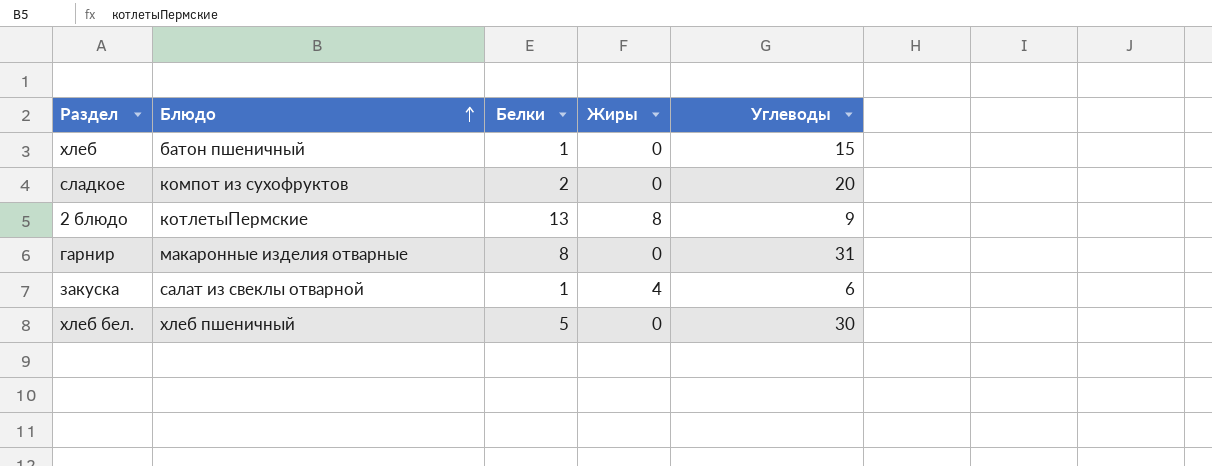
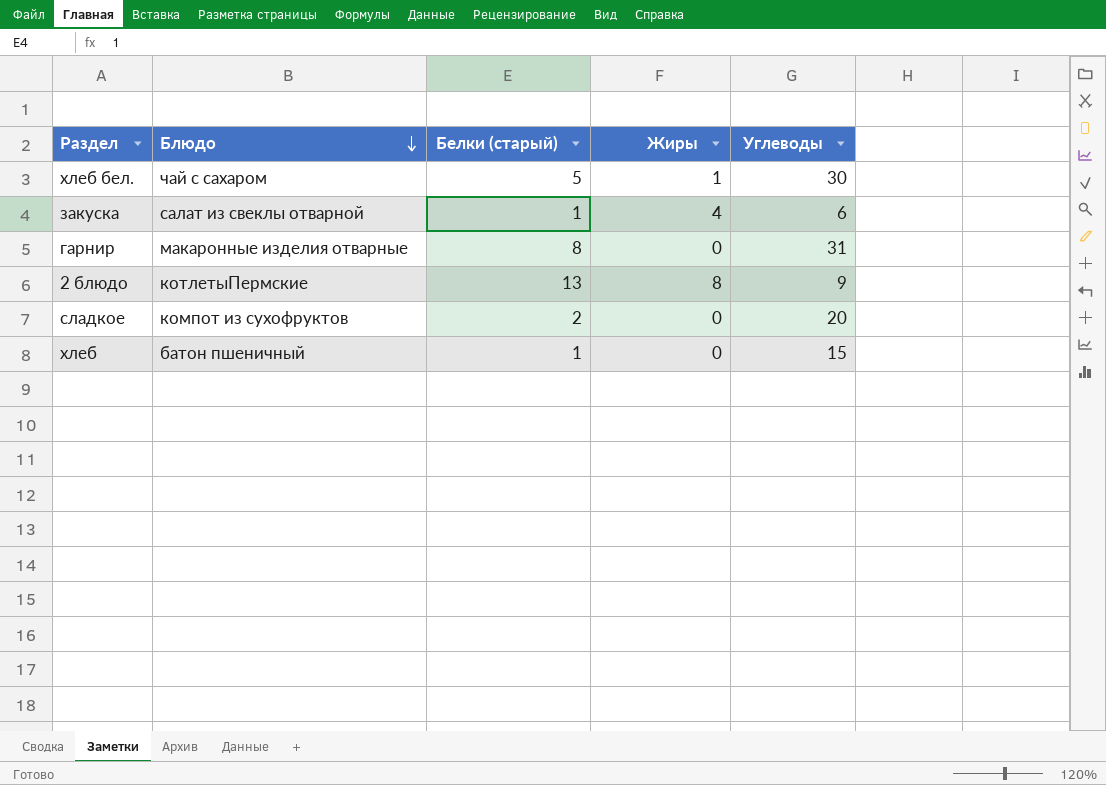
row order: Блюдо ascending -> Блюдо descending
column name: Белки -> Белки (старый)
хлеб бел. | Блюдо: хлеб пшеничный -> чай с сахаром
хлеб бел. | Жиры: 0 -> 1

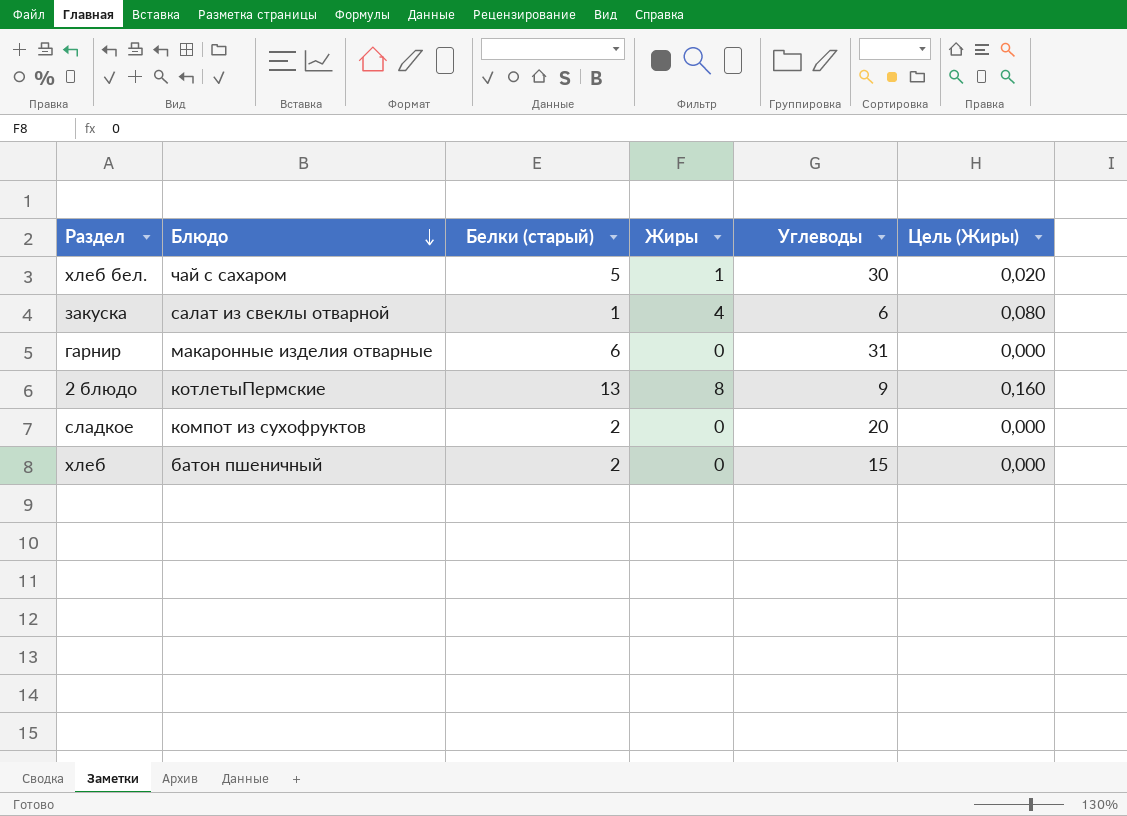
column Цель (Жиры) | formula: none -> [Жиры] * 0,02
гарнир | Белки (старый): 8 -> 6
хлеб | Белки (старый): 1 -> 2

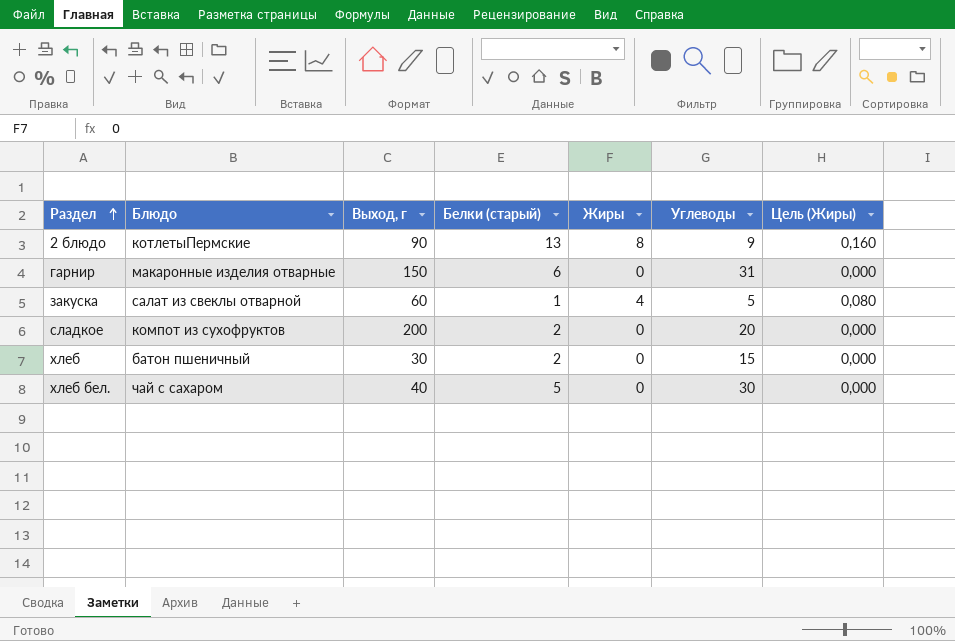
row order: Блюдо descending -> Раздел ascending
column Выход, г | position: none -> 3
закуска | Углеводы: 6 -> 5
хлеб бел. | Жиры: 1 -> 0
хлеб бел. | Цель (Жиры): 0,020 -> 0,000

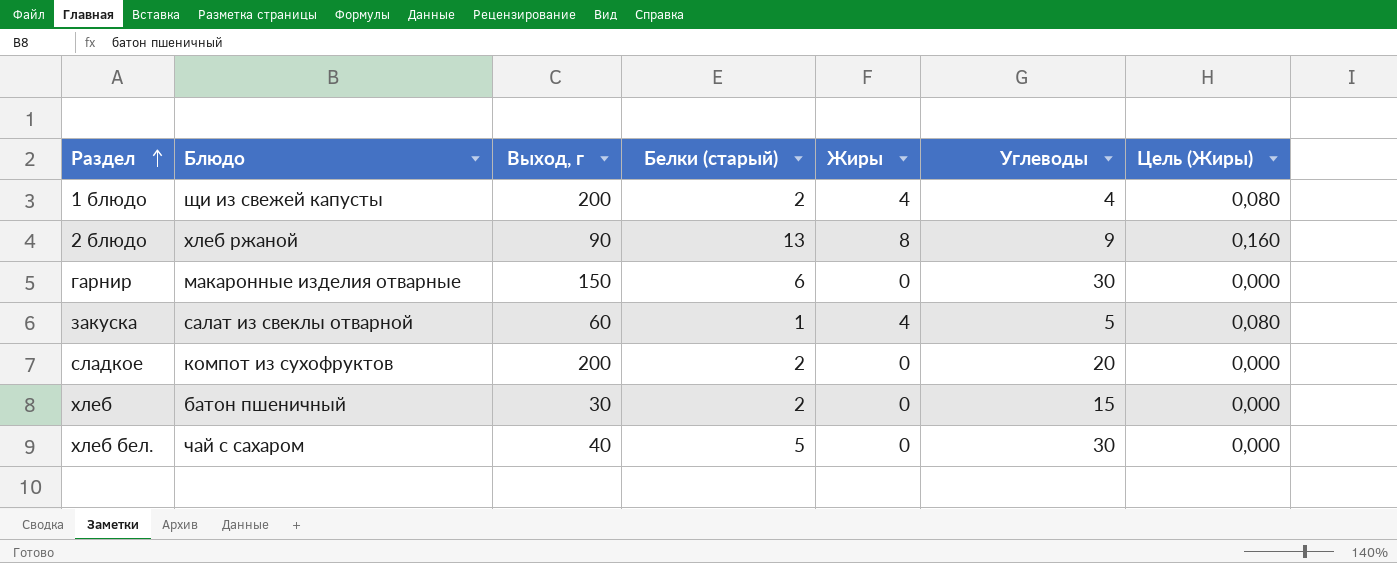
row 1 блюдо: none -> щи из свежей капусты | 200 | 2 | 4 | 4 | 0,080
2 блюдо | Блюдо: котлетыПермские -> хлеб ржаной
гарнир | Углеводы: 31 -> 30

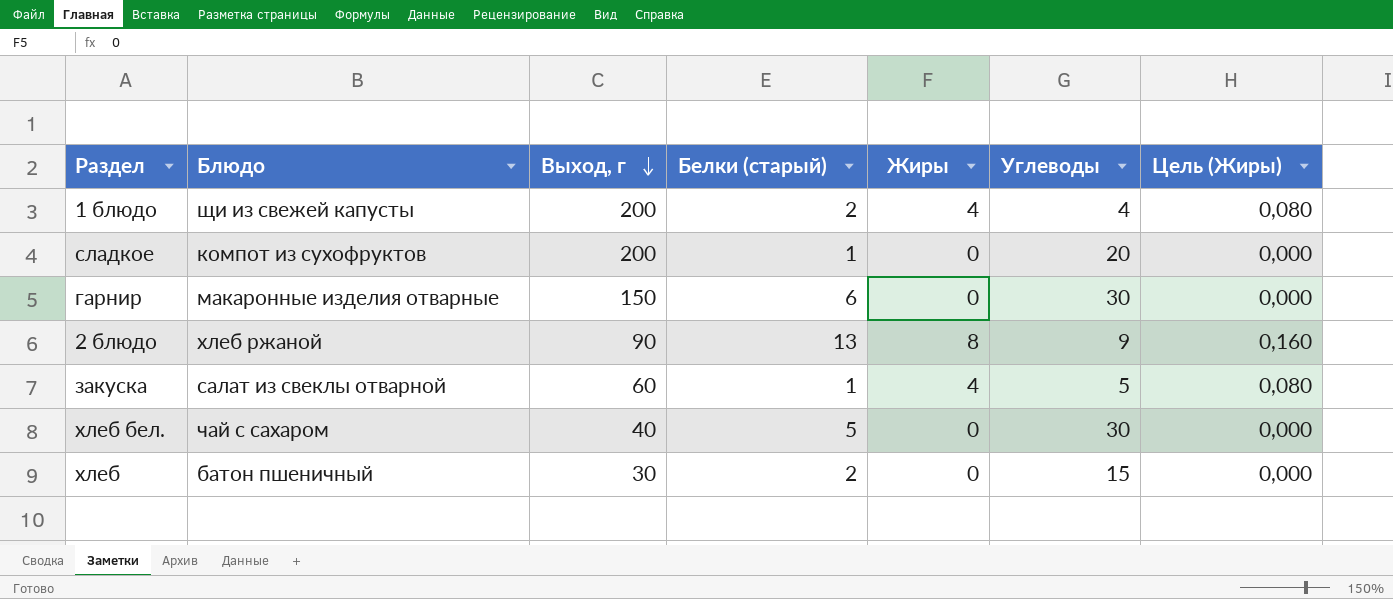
row order: Раздел ascending -> Выход, г descending
сладкое | Белки (старый): 2 -> 1

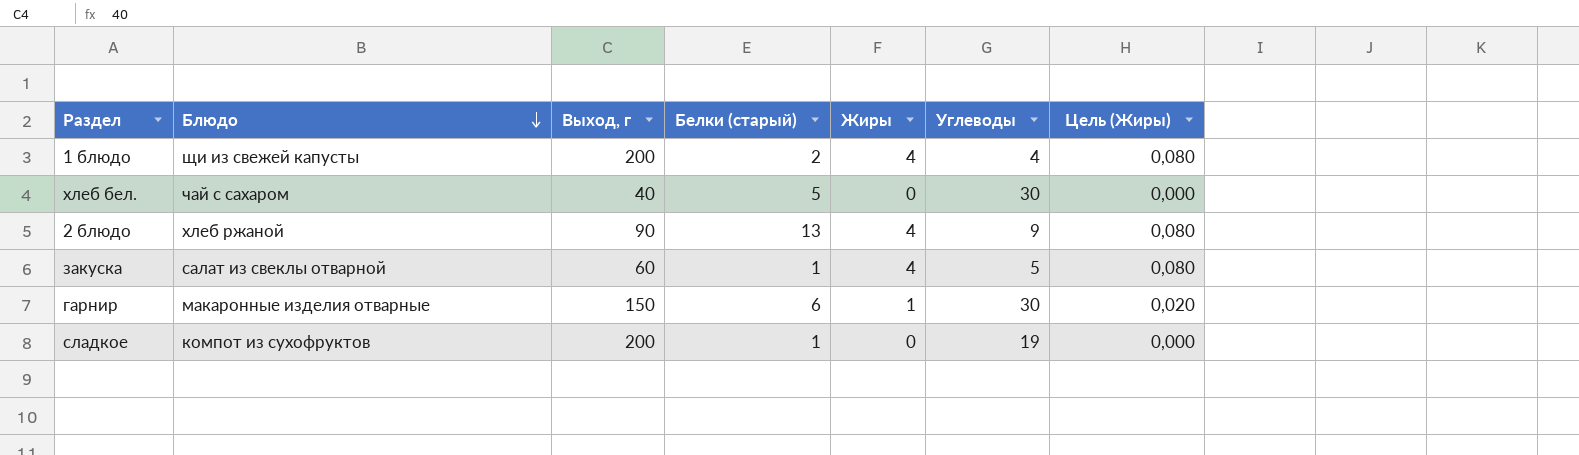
row order: Выход, г descending -> Блюдо descending
row хлеб: батон пшеничный | 30 | 2 | 0 | 15 | 0,000 -> none
2 блюдо | Жиры: 8 -> 4
2 блюдо | Цель (Жиры): 0,160 -> 0,080
гарнир | Жиры: 0 -> 1
гарнир | Цель (Жиры): 0,000 -> 0,020
сладкое | Углеводы: 20 -> 19

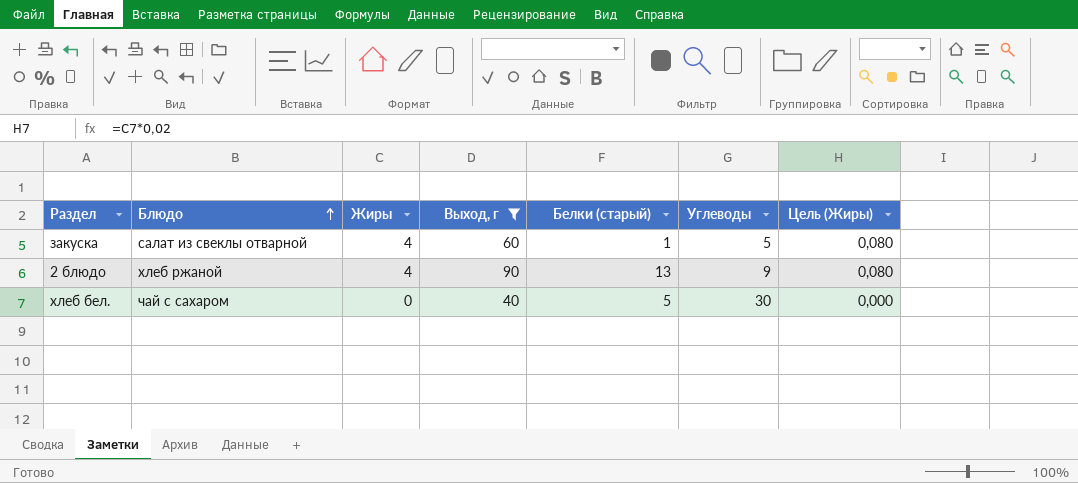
filter: none -> Выход, г <= 90
row order: Блюдо descending -> Блюдо ascending
column Жиры | position: 5 -> 3

